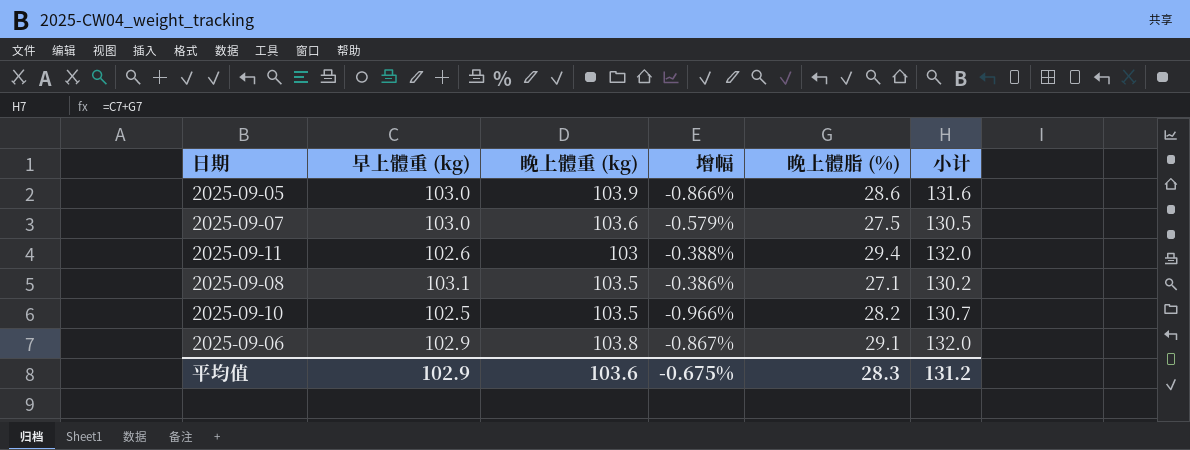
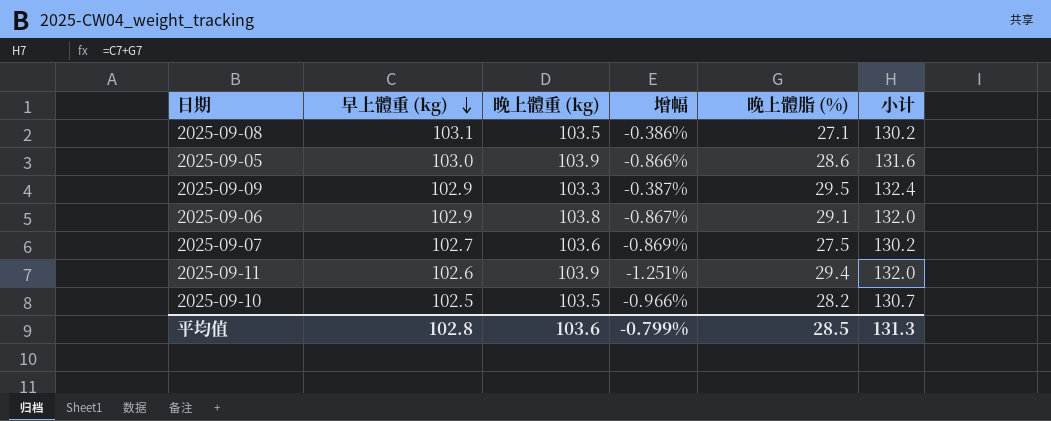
row order: none -> 早上體重 (kg) descending
row 2025-09-09: none -> 102.9 | 103.3 | -0.387% | 29.5 | 132.4
2025-09-07 | 早上體重 (kg): 103.0 -> 102.7
2025-09-07 | 增幅: -0.579% -> -0.869%
2025-09-07 | 小计: 130.5 -> 130.2
2025-09-11 | 晚上體重 (kg): 103 -> 103.9
2025-09-11 | 增幅: -0.388% -> -1.251%
平均值 | 早上體重 (kg): 102.9 -> 102.8
平均值 | 增幅: -0.675% -> -0.799%
平均值 | 晚上體脂 (%): 28.3 -> 28.5
平均值 | 小计: 131.2 -> 131.3

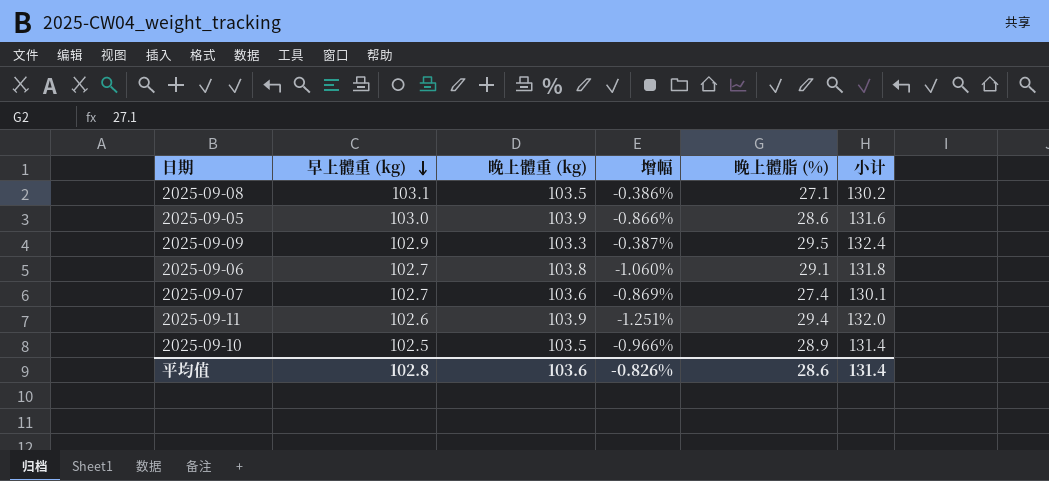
2025-09-06 | 早上體重 (kg): 102.9 -> 102.7
2025-09-06 | 增幅: -0.867% -> -1.060%
2025-09-06 | 小计: 132.0 -> 131.8
2025-09-07 | 晚上體脂 (%): 27.5 -> 27.4
2025-09-07 | 小计: 130.2 -> 130.1
2025-09-10 | 晚上體脂 (%): 28.2 -> 28.9
2025-09-10 | 小计: 130.7 -> 131.4
平均值 | 增幅: -0.799% -> -0.826%
平均值 | 晚上體脂 (%): 28.5 -> 28.6
平均值 | 小计: 131.3 -> 131.4

